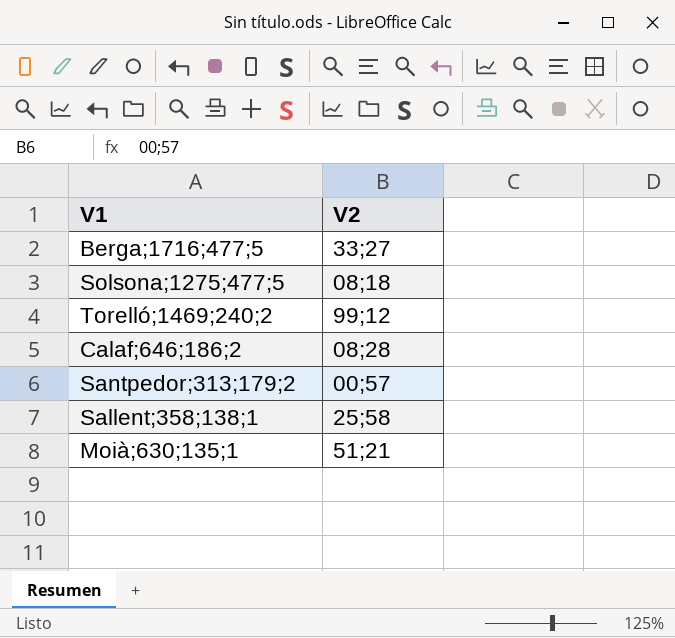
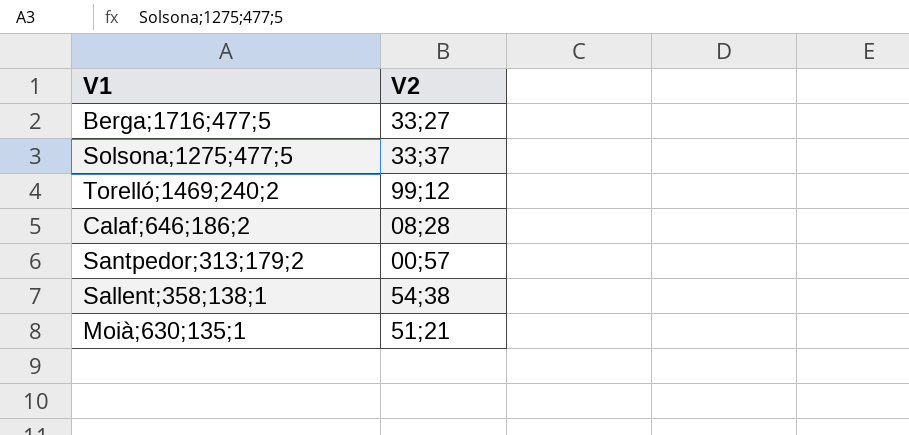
Solsona;1275;477;5 | V2: 08;18 -> 33;37
Sallent;358;138;1 | V2: 25;58 -> 54;38

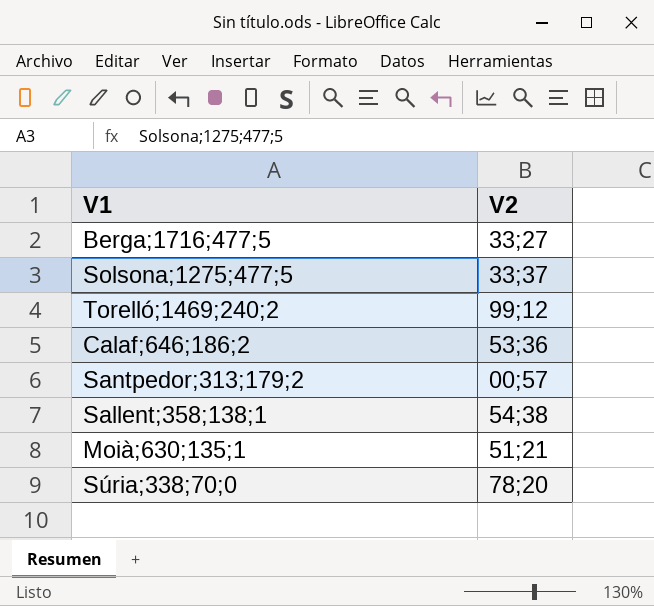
Calaf;646;186;2 | V2: 08;28 -> 53;36
row Súria;338;70;0: none -> 78;20

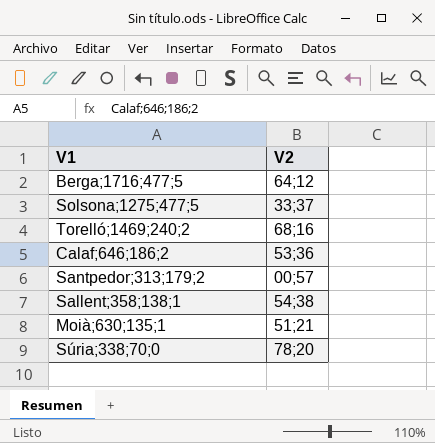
Berga;1716;477;5 | V2: 33;27 -> 64;12
Torelló;1469;240;2 | V2: 99;12 -> 68;16

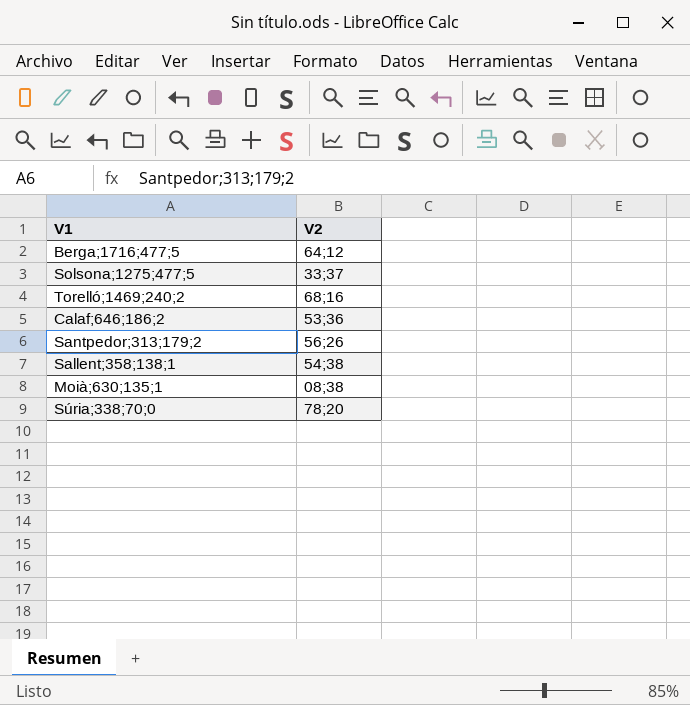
Santpedor;313;179;2 | V2: 00;57 -> 56;26
Moià;630;135;1 | V2: 51;21 -> 08;38

